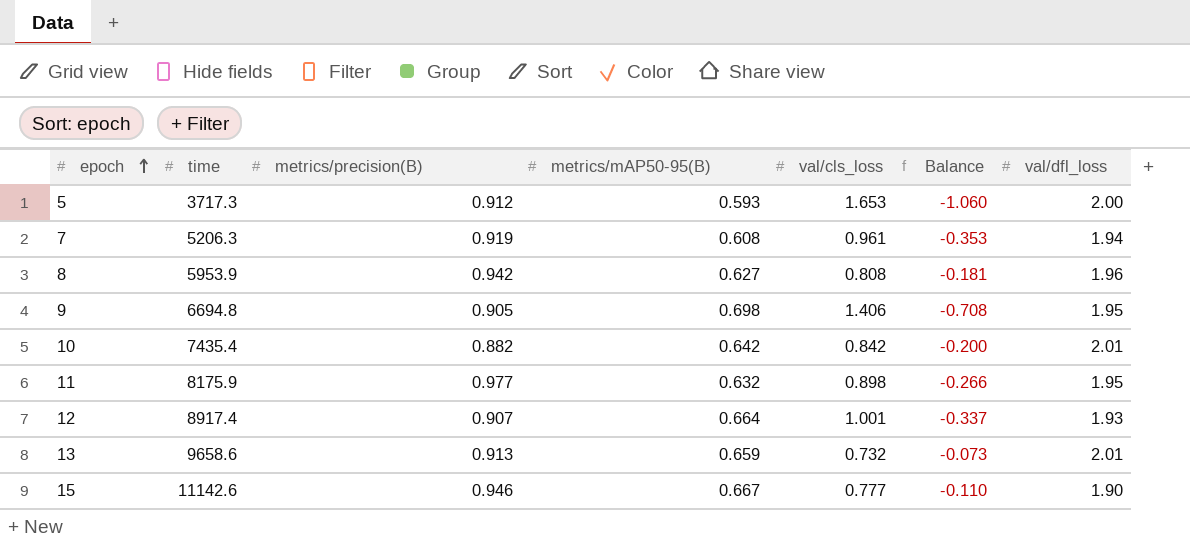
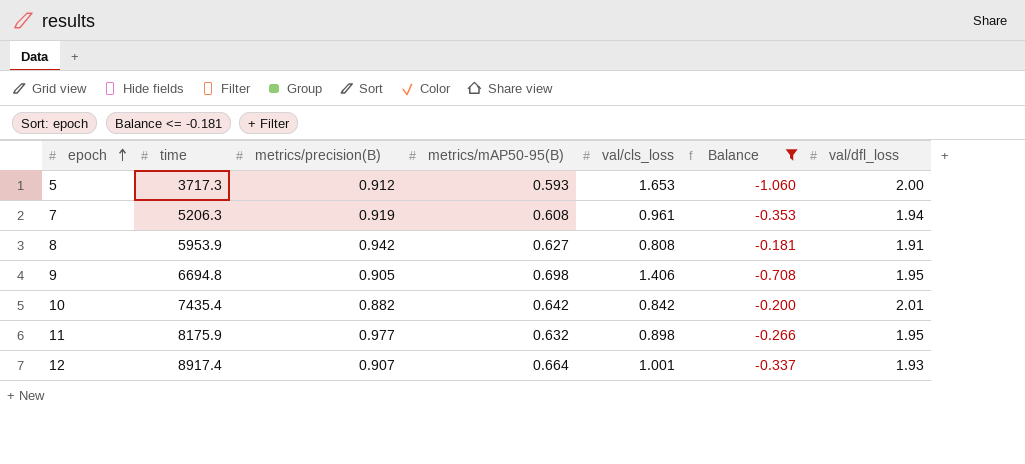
filter: none -> Balance <= -0.181
8 | val/dfl_loss: 1.96 -> 1.91

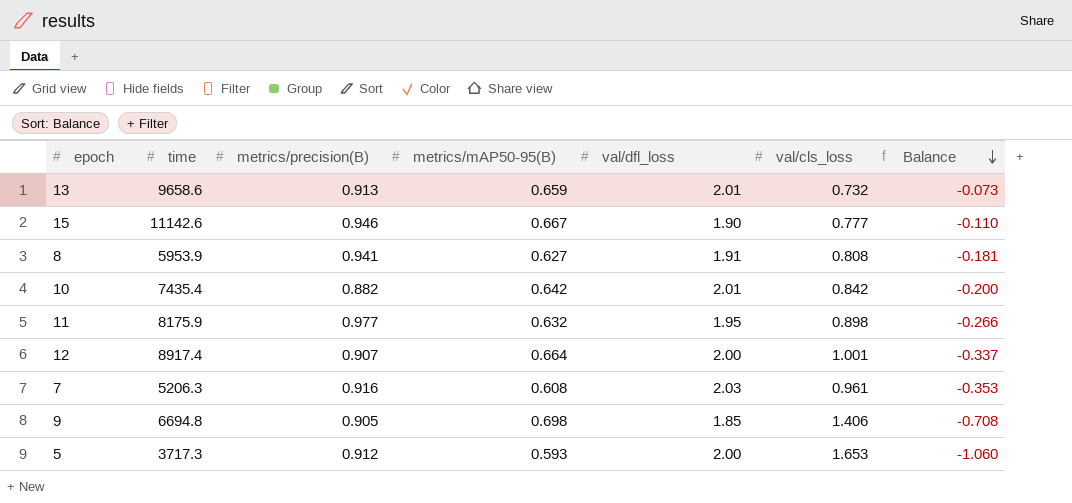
filter: Balance <= -0.181 -> none
row order: epoch ascending -> Balance descending
column val/dfl_loss | position: 7 -> 5
8 | metrics/precision(B): 0.942 -> 0.941
12 | val/dfl_loss: 1.93 -> 2.00
7 | metrics/precision(B): 0.919 -> 0.916
7 | val/dfl_loss: 1.94 -> 2.03
9 | val/dfl_loss: 1.95 -> 1.85

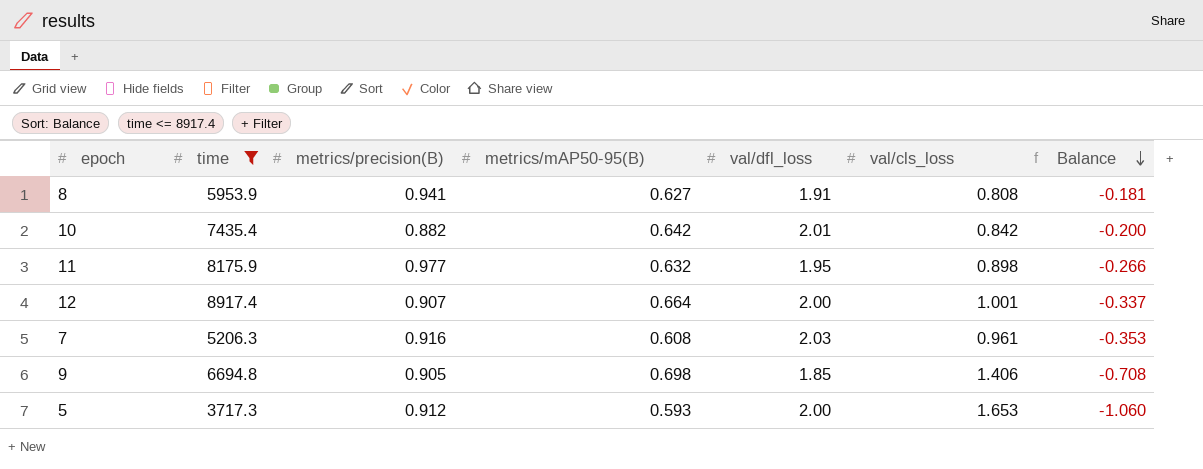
filter: none -> time <= 8917.4

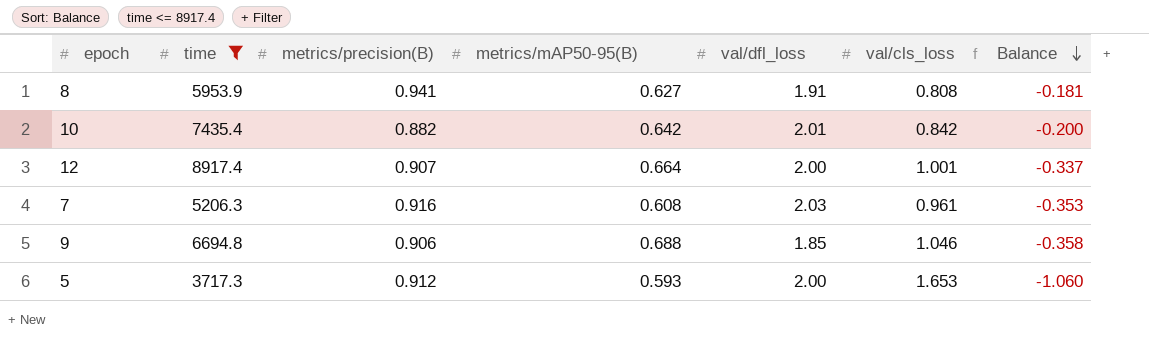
row 11: 8175.9 | 0.977 | 0.632 | 1.95 | 0.898 | -0.266 -> none
9 | metrics/precision(B): 0.905 -> 0.906
9 | metrics/mAP50-95(B): 0.698 -> 0.688
9 | val/cls_loss: 1.406 -> 1.046
9 | Balance: -0.708 -> -0.358

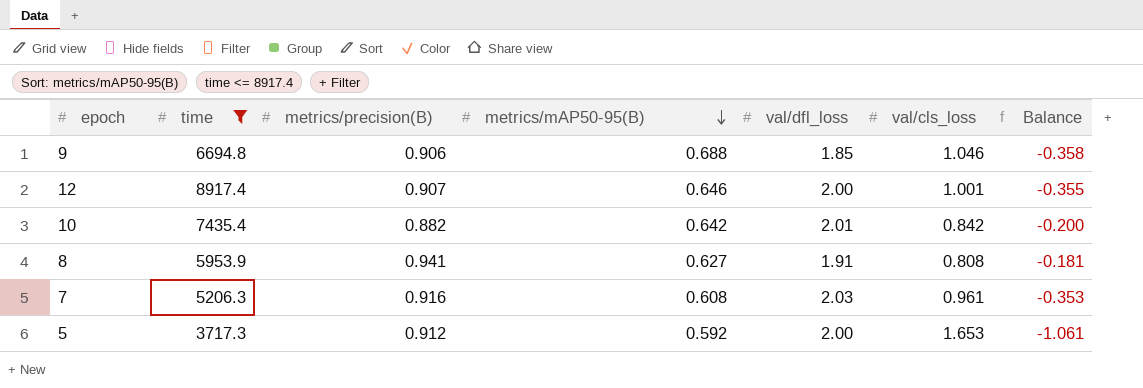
row order: Balance descending -> metrics/mAP50-95(B) descending
12 | metrics/mAP50-95(B): 0.664 -> 0.646
12 | Balance: -0.337 -> -0.355
5 | metrics/mAP50-95(B): 0.593 -> 0.592
5 | Balance: -1.060 -> -1.061

